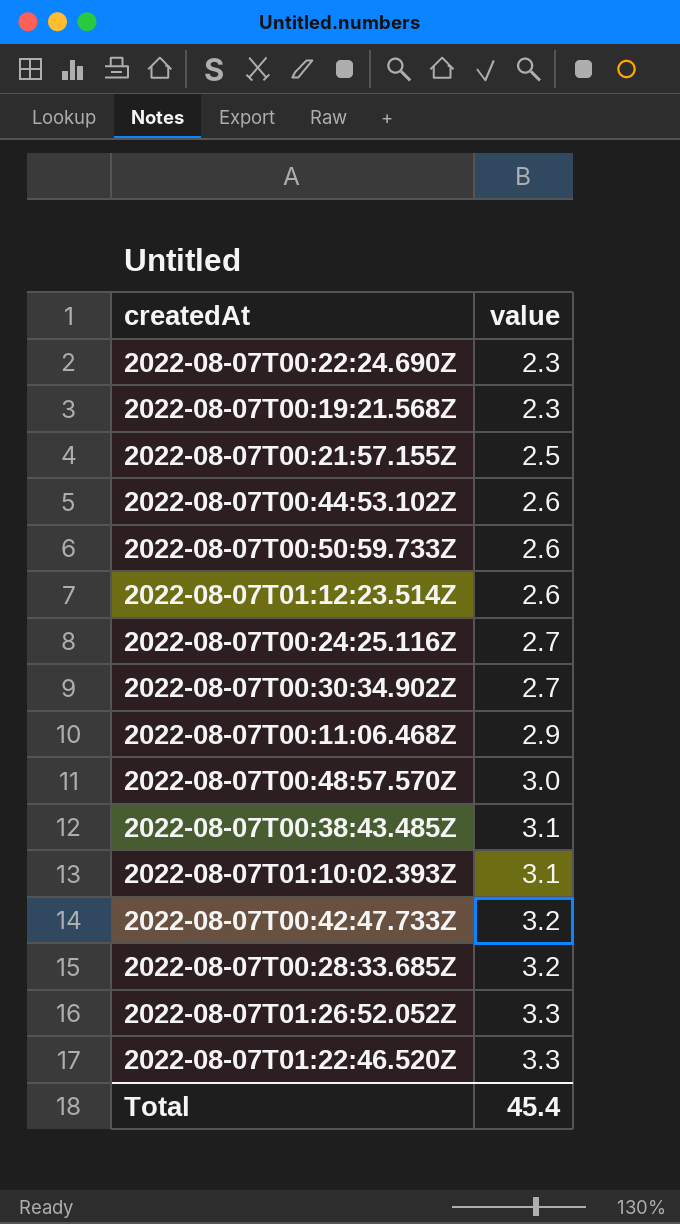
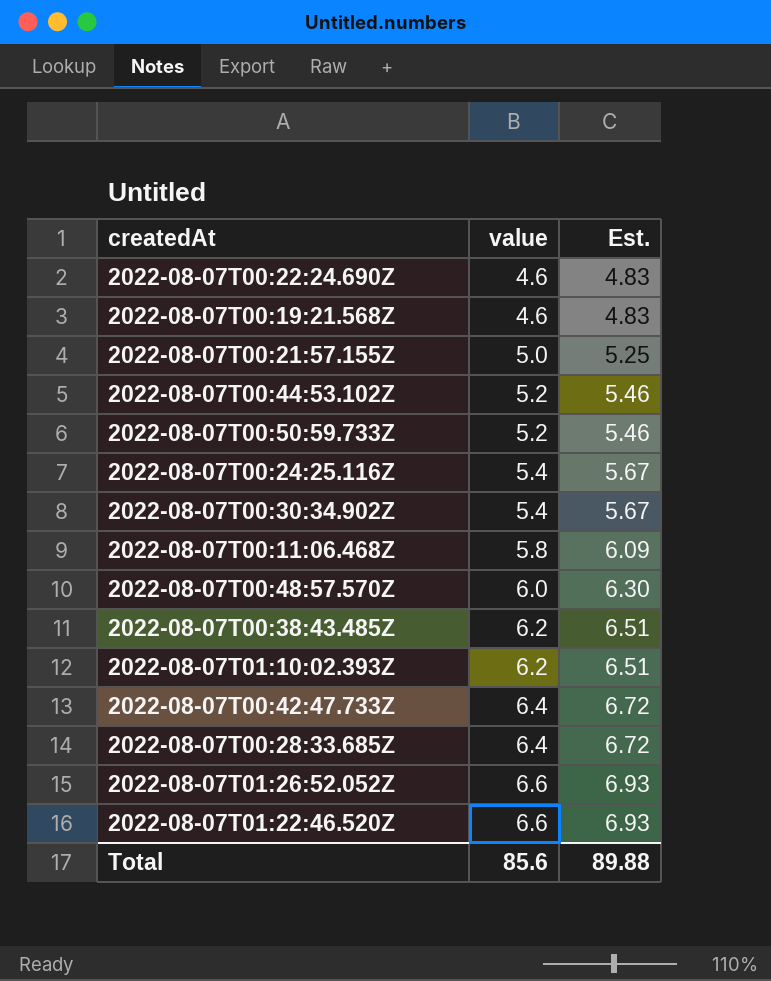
column Est. | formula: none -> [value] * 1.05
row 2022-08-07T01:12:23.514Z: 2.6 -> none
2022-08-07T00:22:24.690Z | value: 2.3 -> 4.6
2022-08-07T00:19:21.568Z | value: 2.3 -> 4.6
2022-08-07T00:21:57.155Z | value: 2.5 -> 5.0
2022-08-07T00:44:53.102Z | value: 2.6 -> 5.2
2022-08-07T00:50:59.733Z | value: 2.6 -> 5.2
2022-08-07T00:24:25.116Z | value: 2.7 -> 5.4
2022-08-07T00:30:34.902Z | value: 2.7 -> 5.4
2022-08-07T00:11:06.468Z | value: 2.9 -> 5.8
2022-08-07T00:48:57.570Z | value: 3.0 -> 6.0
2022-08-07T00:38:43.485Z | value: 3.1 -> 6.2
2022-08-07T01:10:02.393Z | value: 3.1 -> 6.2
2022-08-07T00:42:47.733Z | value: 3.2 -> 6.4
2022-08-07T00:28:33.685Z | value: 3.2 -> 6.4
2022-08-07T01:26:52.052Z | value: 3.3 -> 6.6
2022-08-07T01:22:46.520Z | value: 3.3 -> 6.6
Total | value: 45.4 -> 85.6

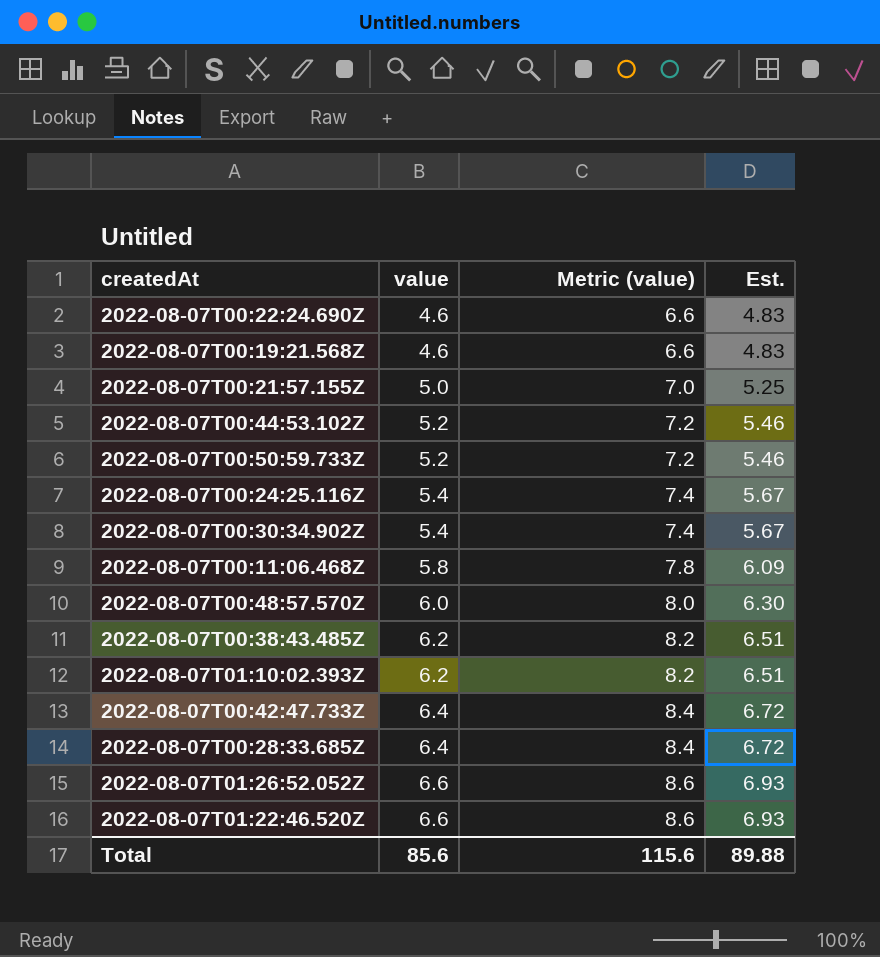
column Metric (value) | formula: none -> [value] + 2

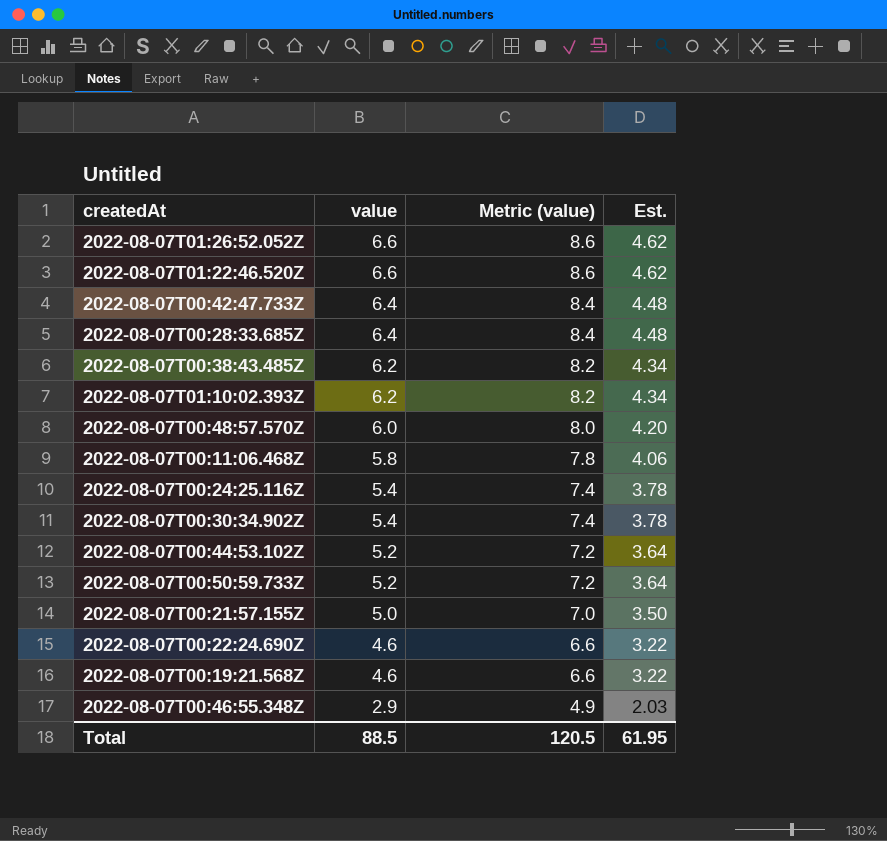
row order: value ascending -> value descending
column Est. | formula: [value] * 1.05 -> [value] * 0.7
row 2022-08-07T00:46:55.348Z: none -> 2.9 | 4.9 | 2.03
Total | value: 85.6 -> 88.5
Total | Metric (value): 115.6 -> 120.5
Total | Est.: 89.88 -> 61.95

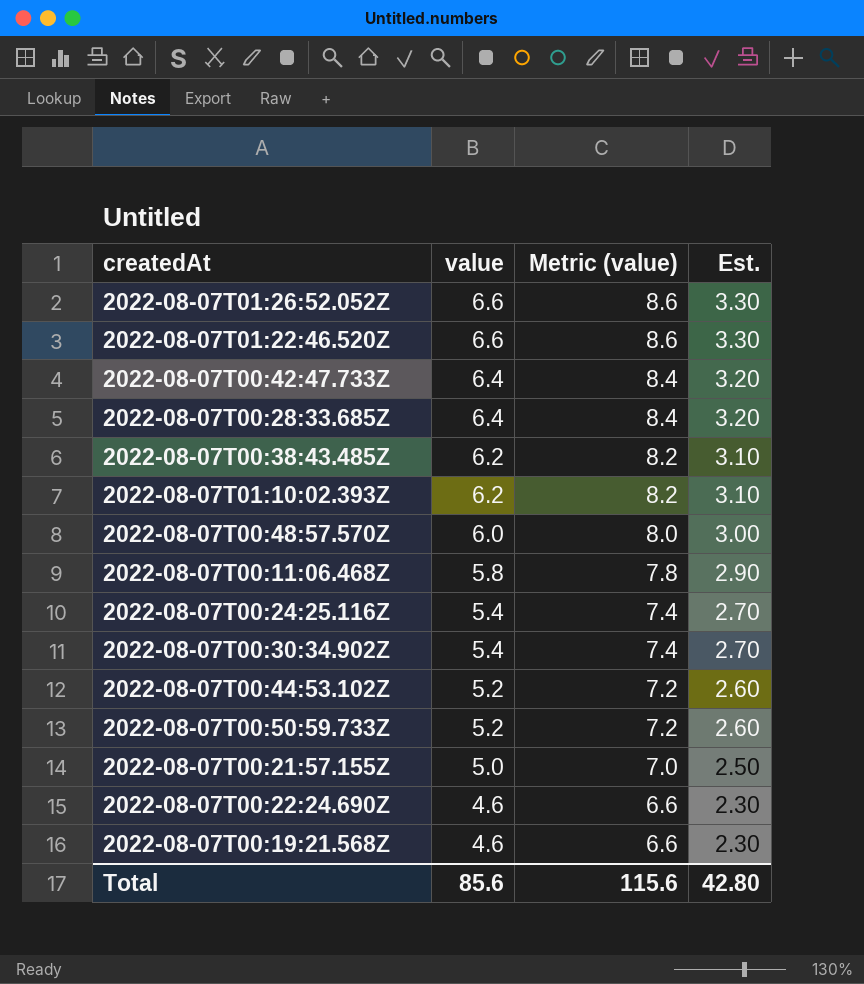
column Est. | formula: [value] * 0.7 -> [value] * 0.5
row 2022-08-07T00:46:55.348Z: 2.9 | 4.9 | 2.03 -> none
Total | value: 88.5 -> 85.6
Total | Metric (value): 120.5 -> 115.6
Total | Est.: 61.95 -> 42.80

